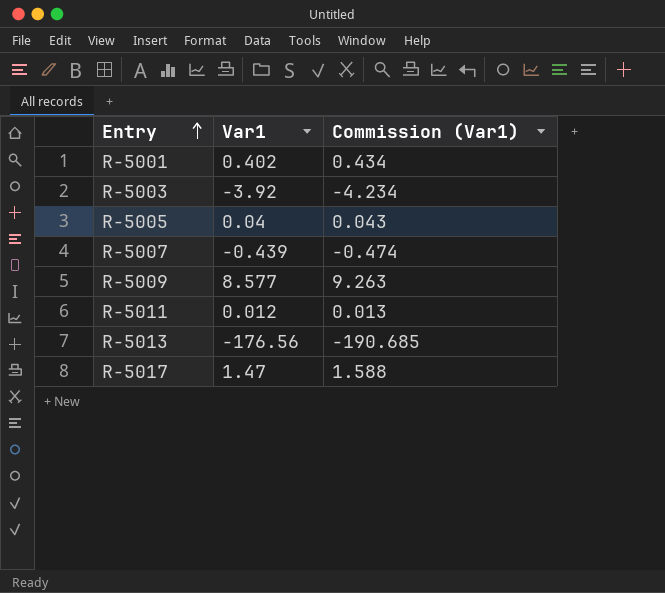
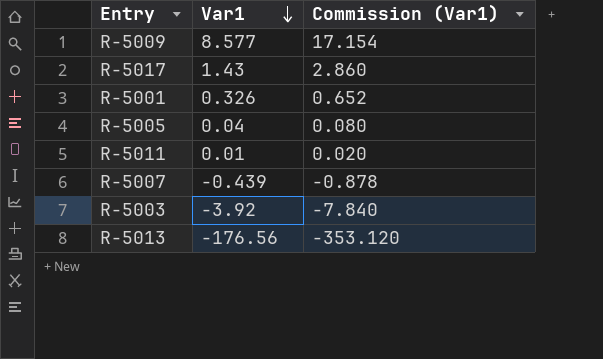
row order: Entry ascending -> Var1 descending
column Commission (Var1) | formula: [Var1] * 1.08 -> [Var1] * 2
R-5017 | Var1: 1.47 -> 1.43
R-5001 | Var1: 0.402 -> 0.326
R-5011 | Var1: 0.012 -> 0.01

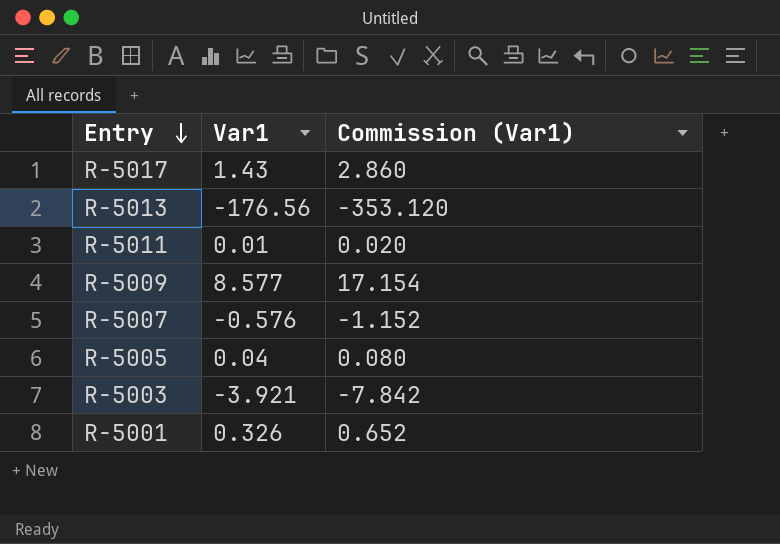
row order: Var1 descending -> Entry descending
R-5007 | Var1: -0.439 -> -0.576
R-5007 | Commission (Var1): -0.878 -> -1.152
R-5003 | Var1: -3.92 -> -3.921
R-5003 | Commission (Var1): -7.840 -> -7.842

